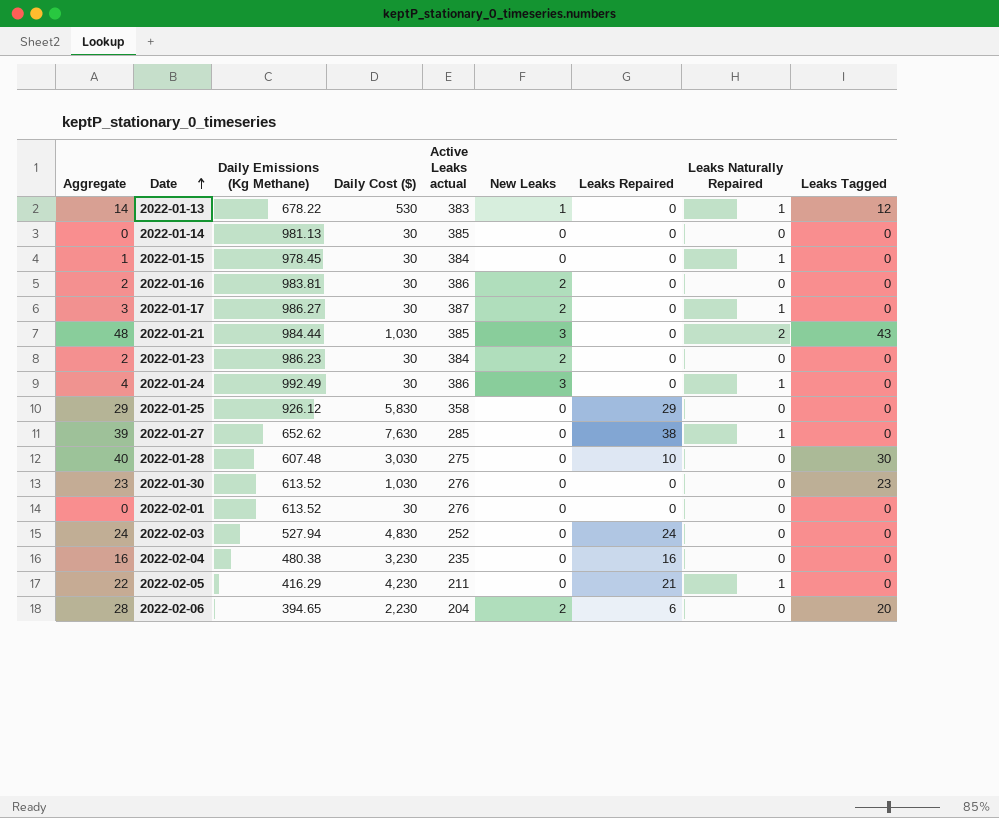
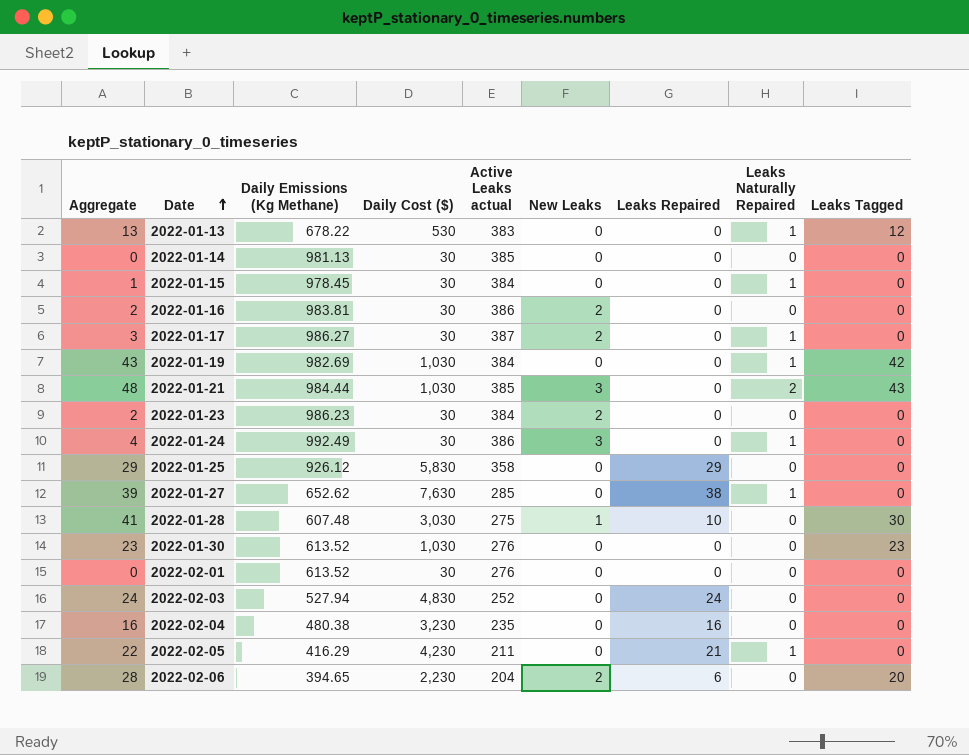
2022-01-13 | Aggregate: 14 -> 13
2022-01-13 | New Leaks: 1 -> 0
row 2022-01-19: none -> 43 | 982.69 | 1,030 | 384 | 0 | 0 | 1 | 42
2022-01-28 | Aggregate: 40 -> 41
2022-01-28 | New Leaks: 0 -> 1

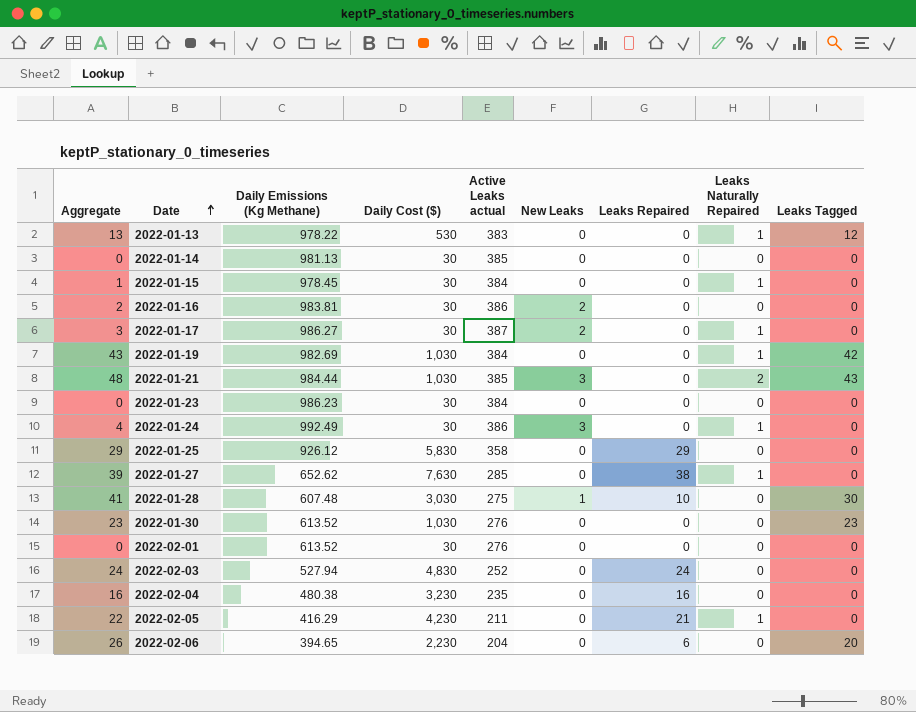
2022-01-13 | Daily Emissions (Kg Methane): 678.22 -> 978.22
2022-01-23 | Aggregate: 2 -> 0
2022-01-23 | New Leaks: 2 -> 0
2022-02-06 | Aggregate: 28 -> 26
2022-02-06 | New Leaks: 2 -> 0

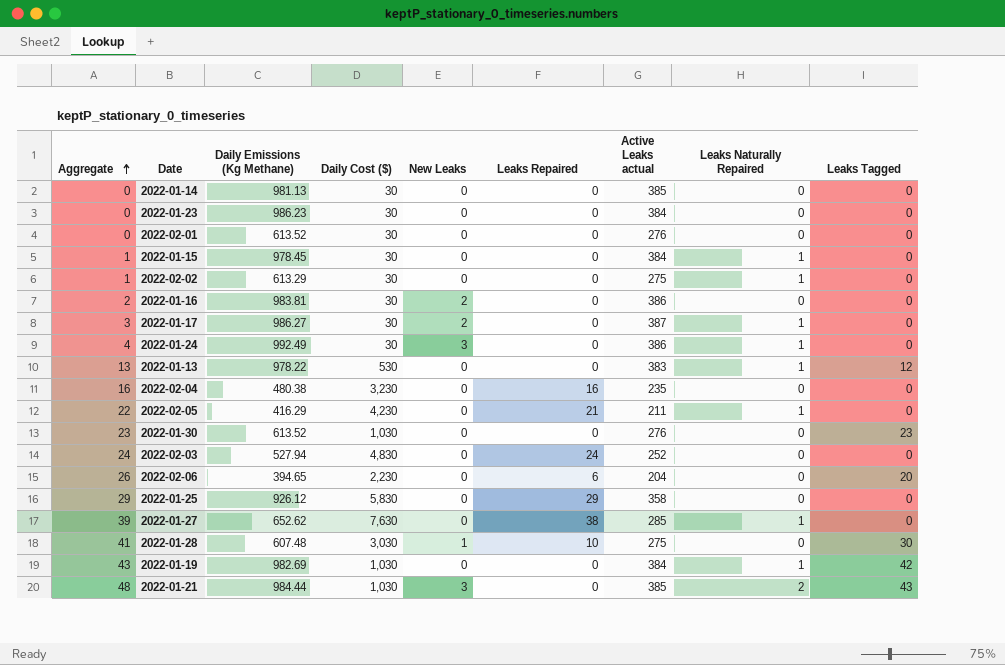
row order: Date ascending -> Aggregate ascending
column Active Leaks actual | position: 5 -> 7
row 2022-02-02: none -> 1 | 613.29 | 30 | 0 | 0 | 275 | 1 | 0

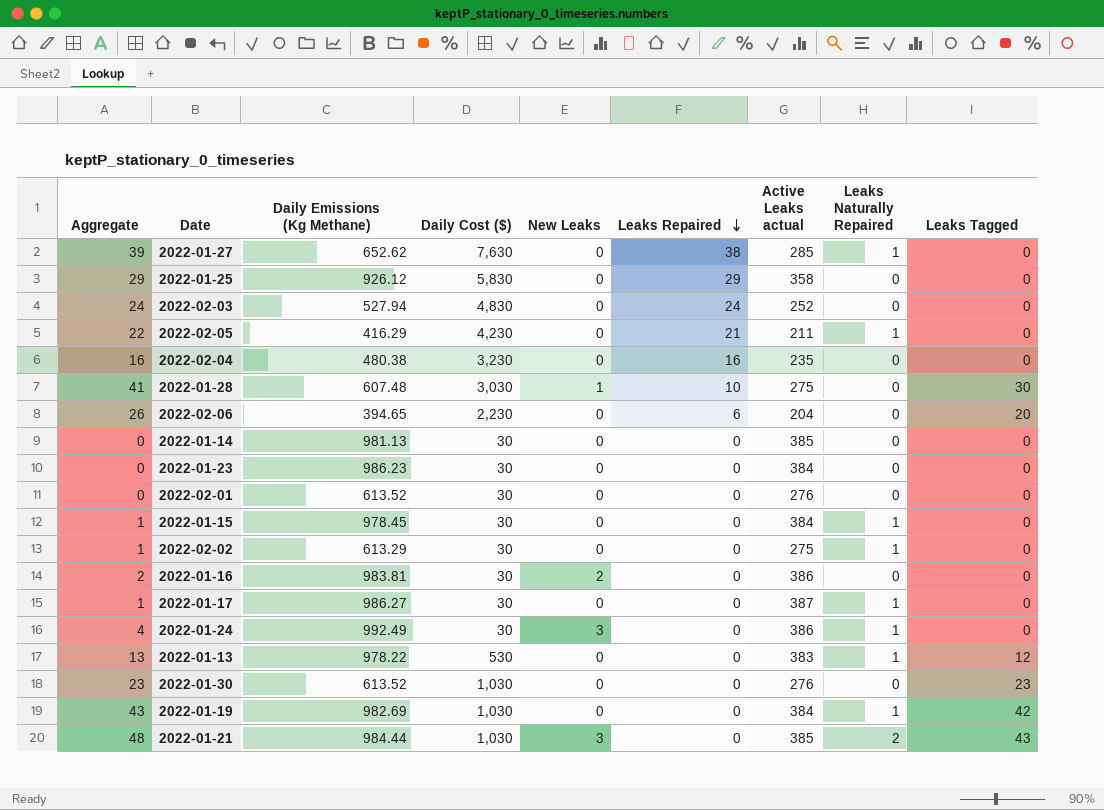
row order: Aggregate ascending -> Leaks Repaired descending
2022-01-17 | Aggregate: 3 -> 1
2022-01-17 | New Leaks: 2 -> 0

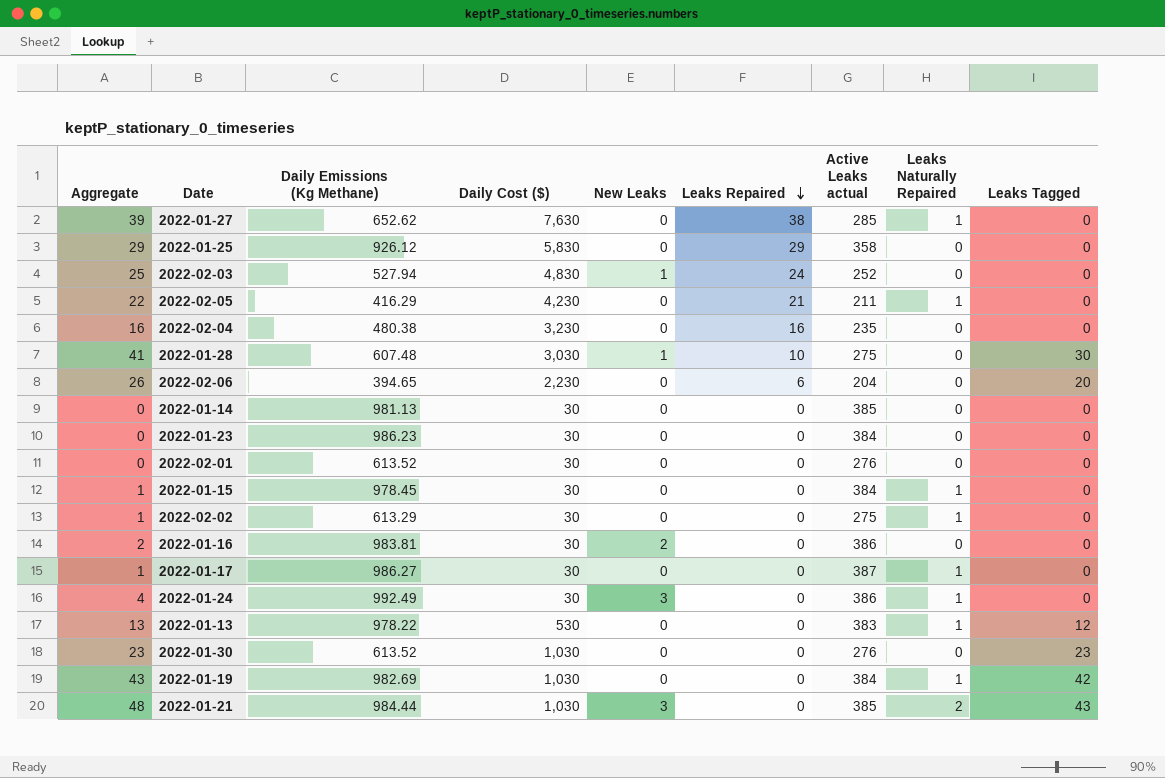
2022-02-03 | Aggregate: 24 -> 25
2022-02-03 | New Leaks: 0 -> 1

